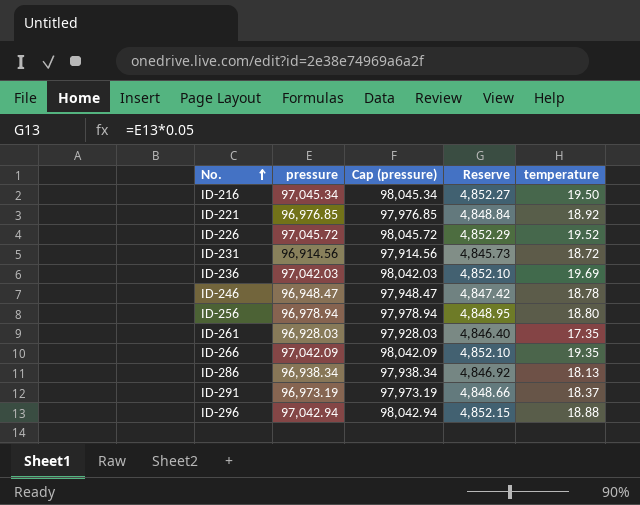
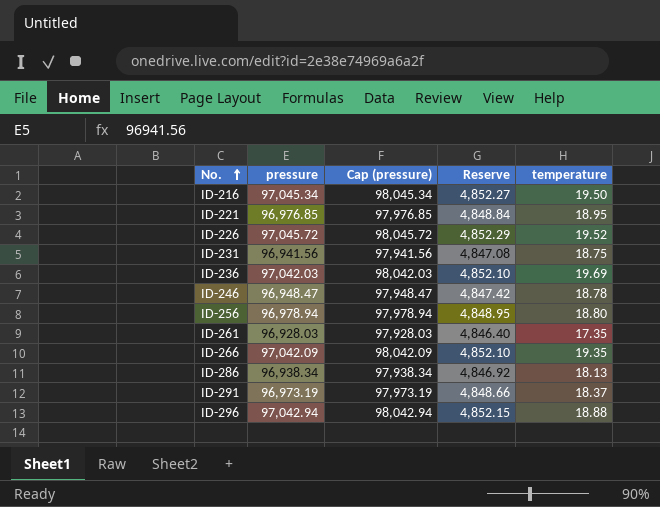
ID-221 | temperature: 18.92 -> 18.95
ID-231 | pressure: 96,914.56 -> 96,941.56
ID-231 | Cap (pressure): 97,914.56 -> 97,941.56
ID-231 | Reserve: 4,845.73 -> 4,847.08
ID-231 | temperature: 18.72 -> 18.75

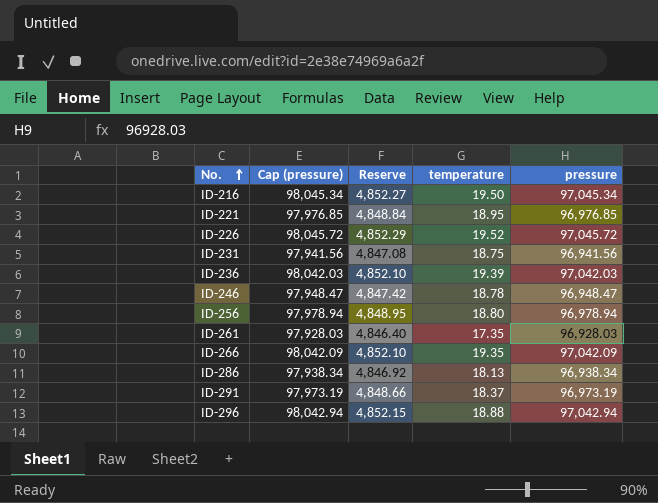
column pressure | position: 2 -> 5
ID-236 | temperature: 19.69 -> 19.39

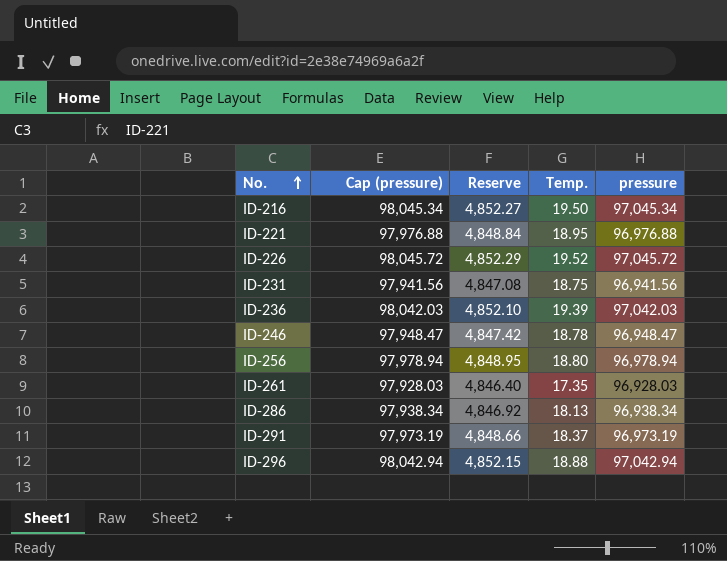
column name: temperature -> Temp.
row ID-266: 98,042.09 | 4,852.10 | 19.35 | 97,042.09 -> none
ID-221 | Cap (pressure): 97,976.85 -> 97,976.88
ID-221 | pressure: 96,976.85 -> 96,976.88

